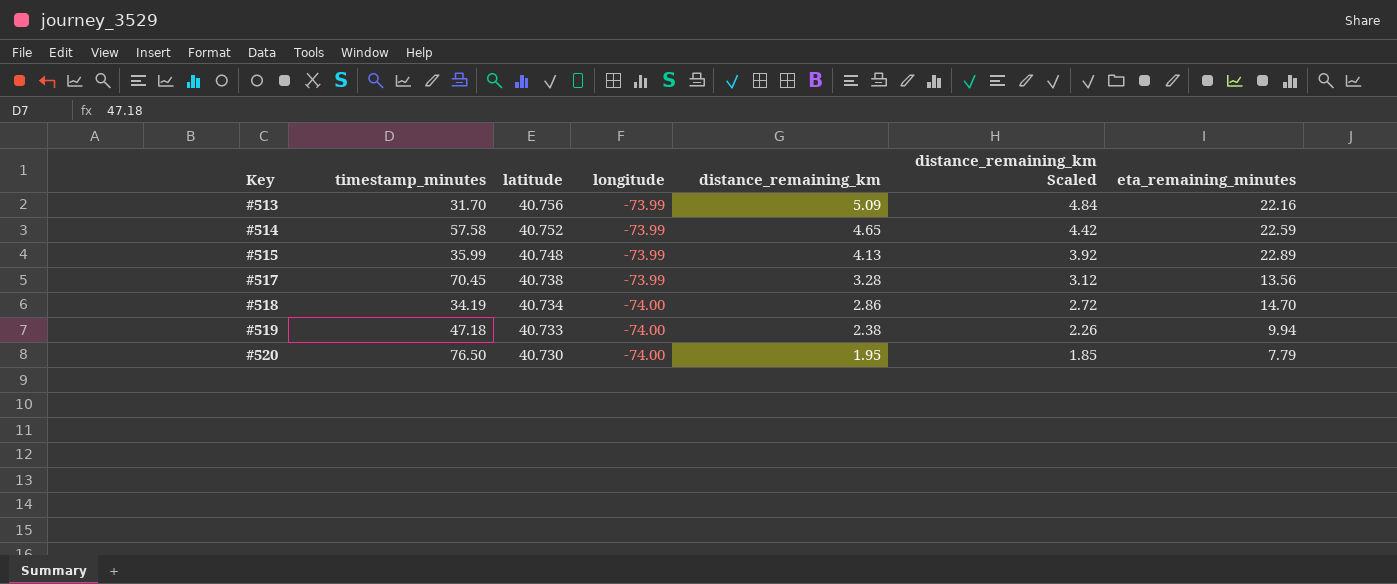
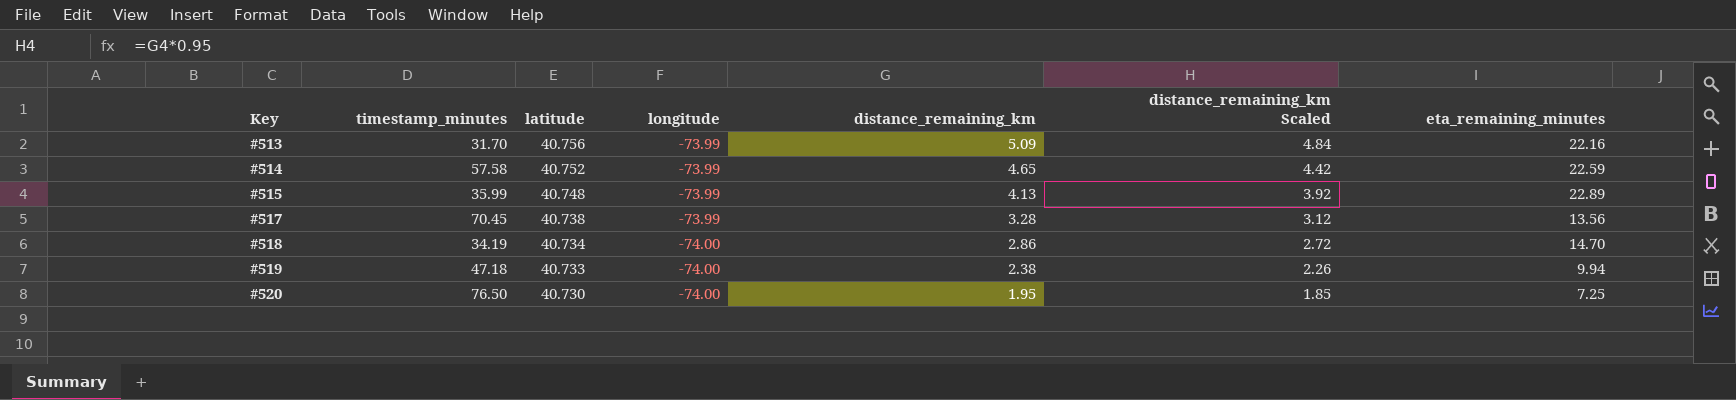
#520 | eta_remaining_minutes: 7.79 -> 7.25

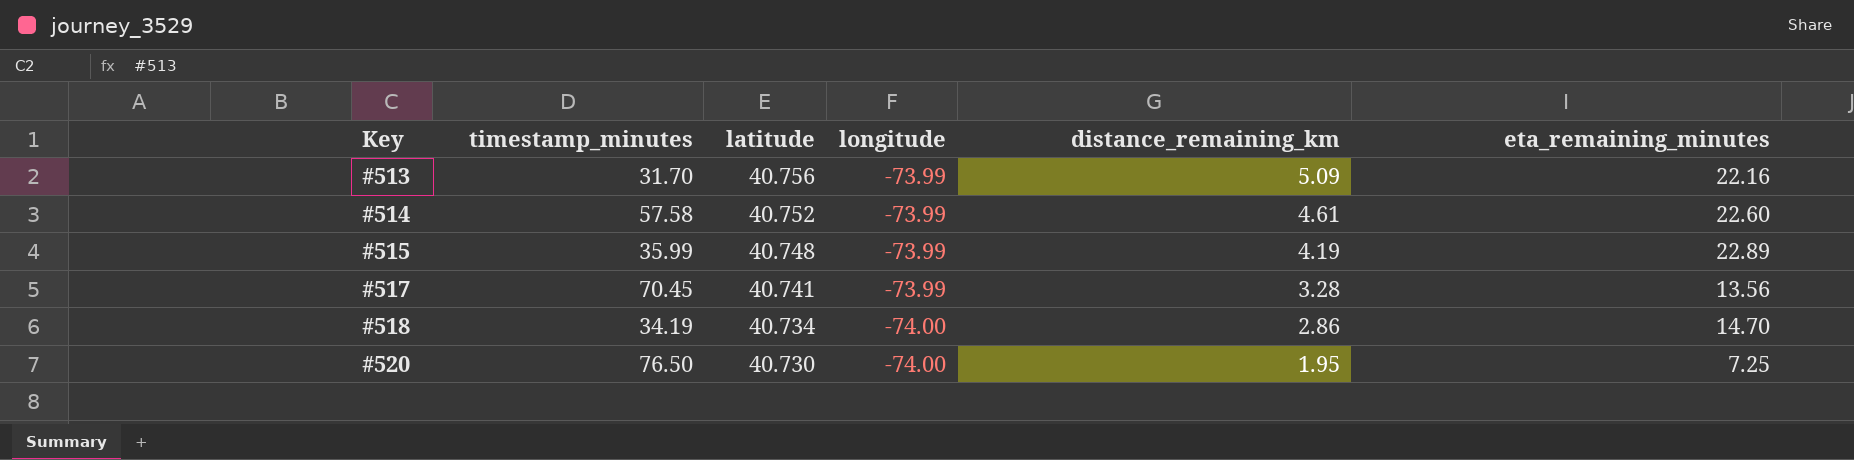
column distance_remaining_km Scaled | formula: [distance_remaining_km] * 0.95 -> none
row #519: 47.18 | 40.733 | -74.00 | 2.38 | 2.26 | 9.94 -> none
#514 | distance_remaining_km: 4.65 -> 4.61
#514 | eta_remaining_minutes: 22.59 -> 22.60
#515 | distance_remaining_km: 4.13 -> 4.19
#517 | latitude: 40.738 -> 40.741

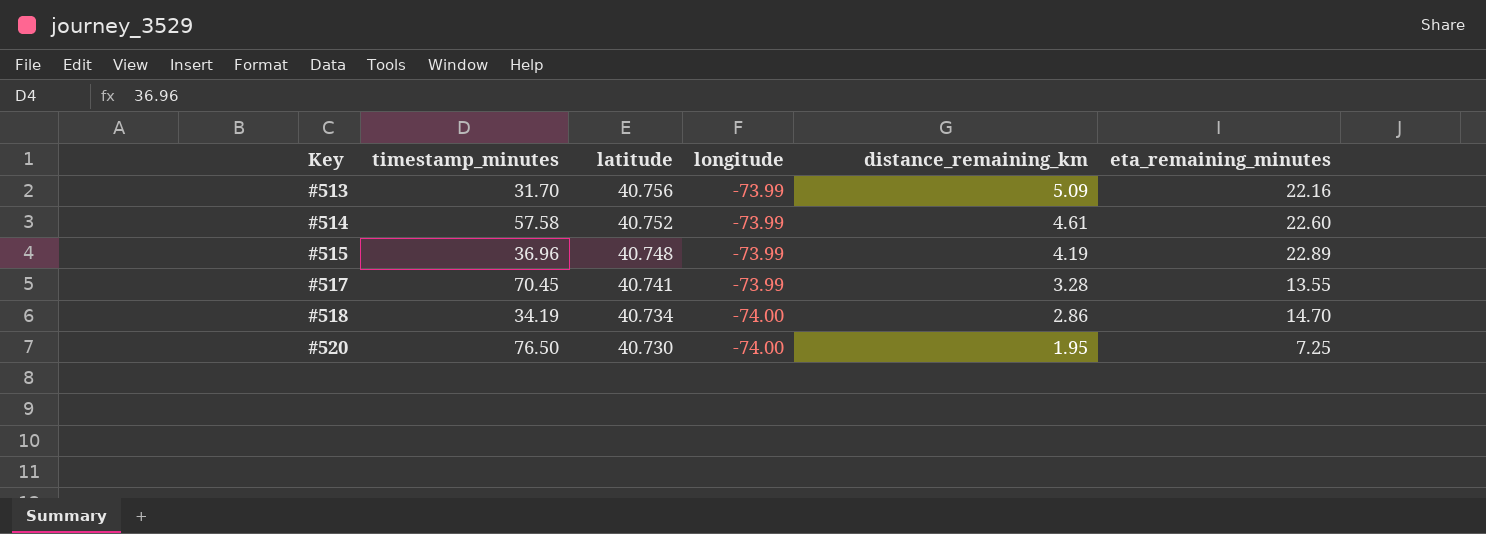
#515 | timestamp_minutes: 35.99 -> 36.96
#517 | eta_remaining_minutes: 13.56 -> 13.55

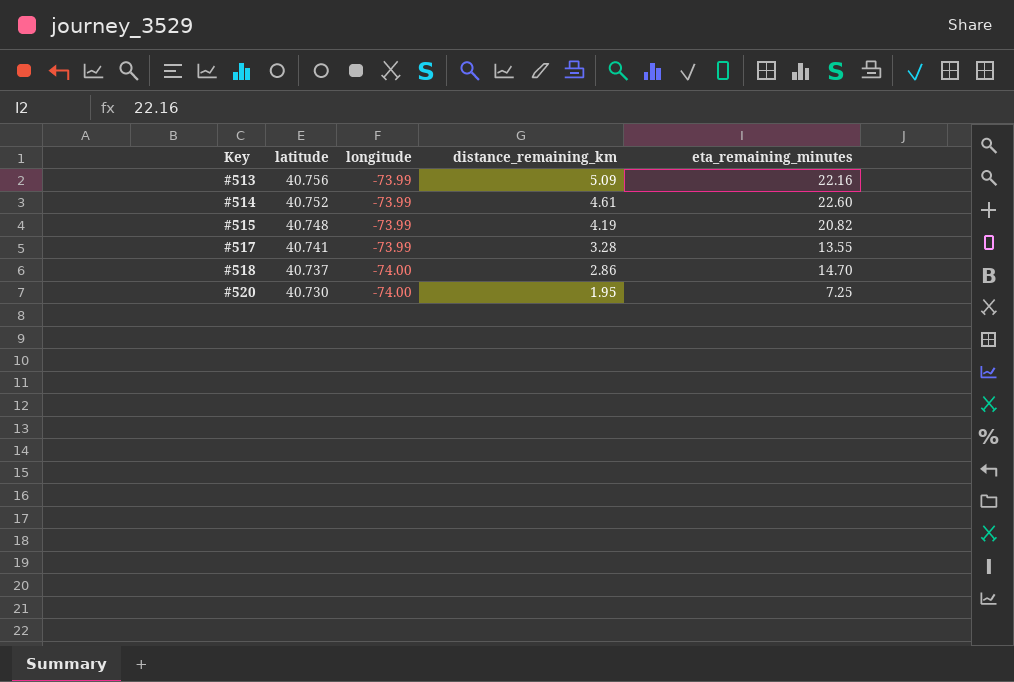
column timestamp_minutes | position: 2 -> none
#515 | eta_remaining_minutes: 22.89 -> 20.82
#518 | latitude: 40.734 -> 40.737

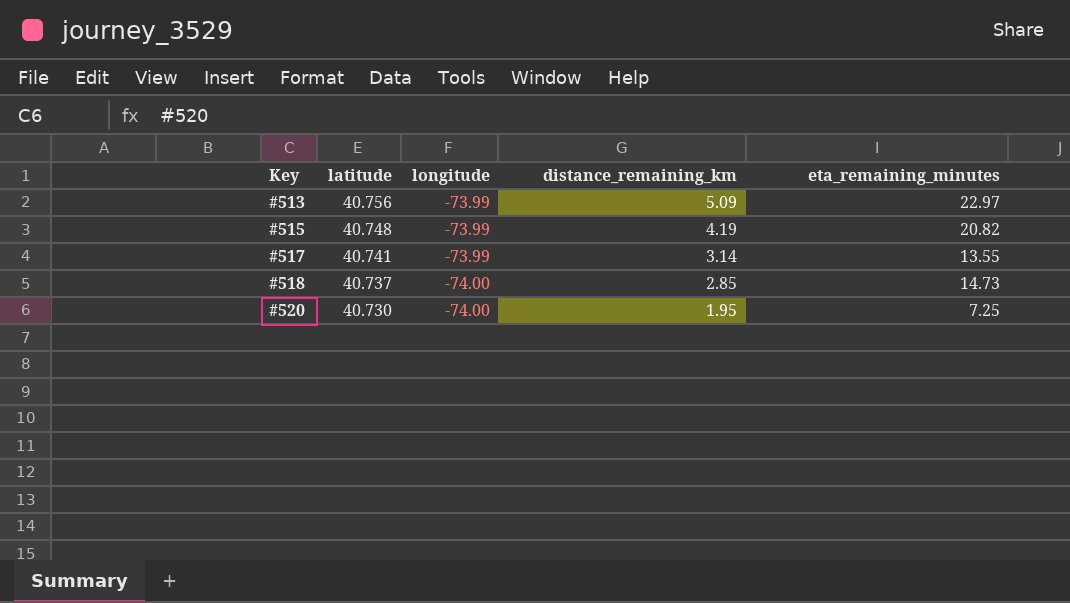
row #514: 40.752 | -73.99 | 4.61 | 22.60 -> none
#513 | eta_remaining_minutes: 22.16 -> 22.97
#517 | distance_remaining_km: 3.28 -> 3.14
#518 | distance_remaining_km: 2.86 -> 2.85
#518 | eta_remaining_minutes: 14.70 -> 14.73

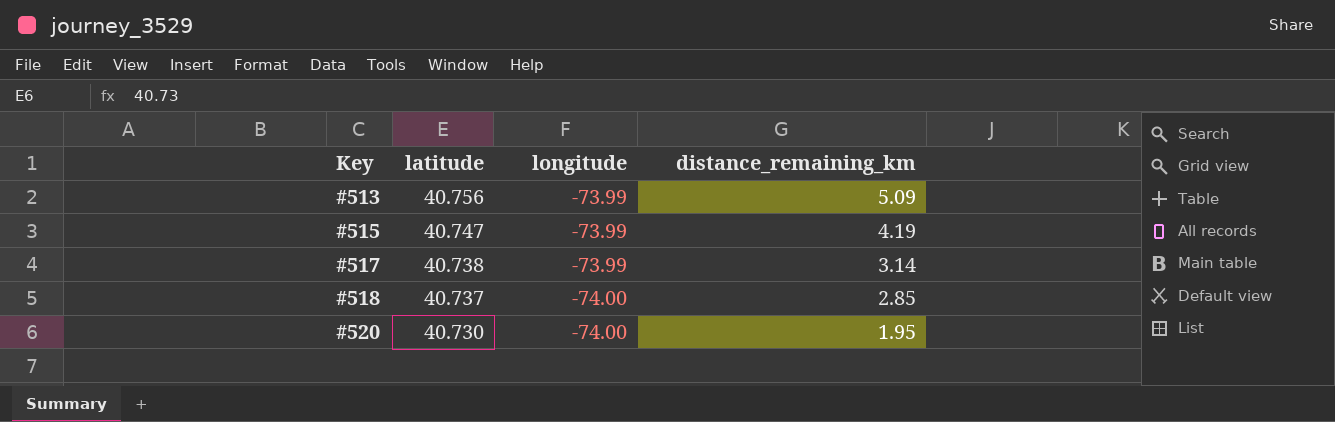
column eta_remaining_minutes | position: 5 -> none
#515 | latitude: 40.748 -> 40.747
#517 | latitude: 40.741 -> 40.738

